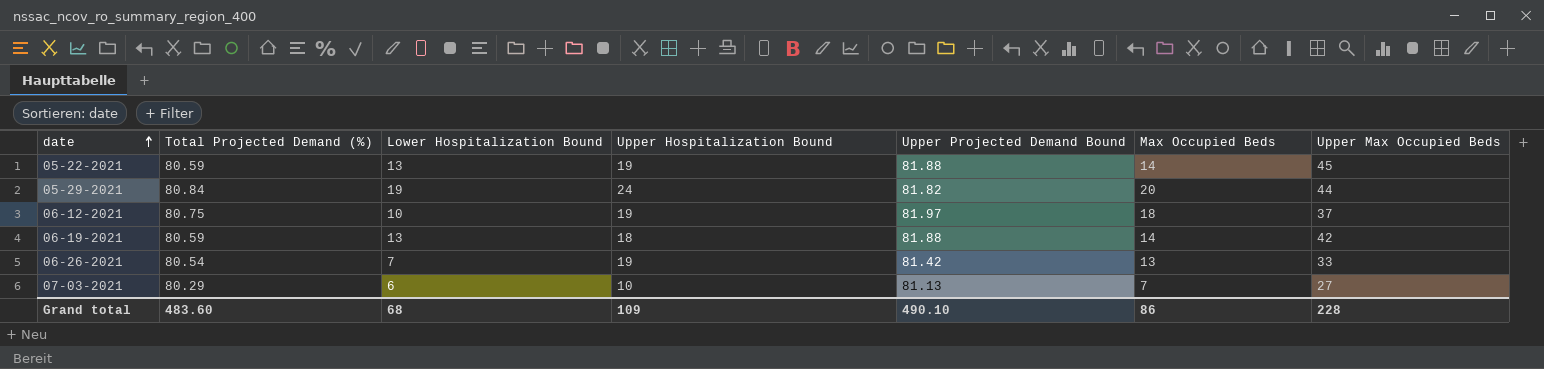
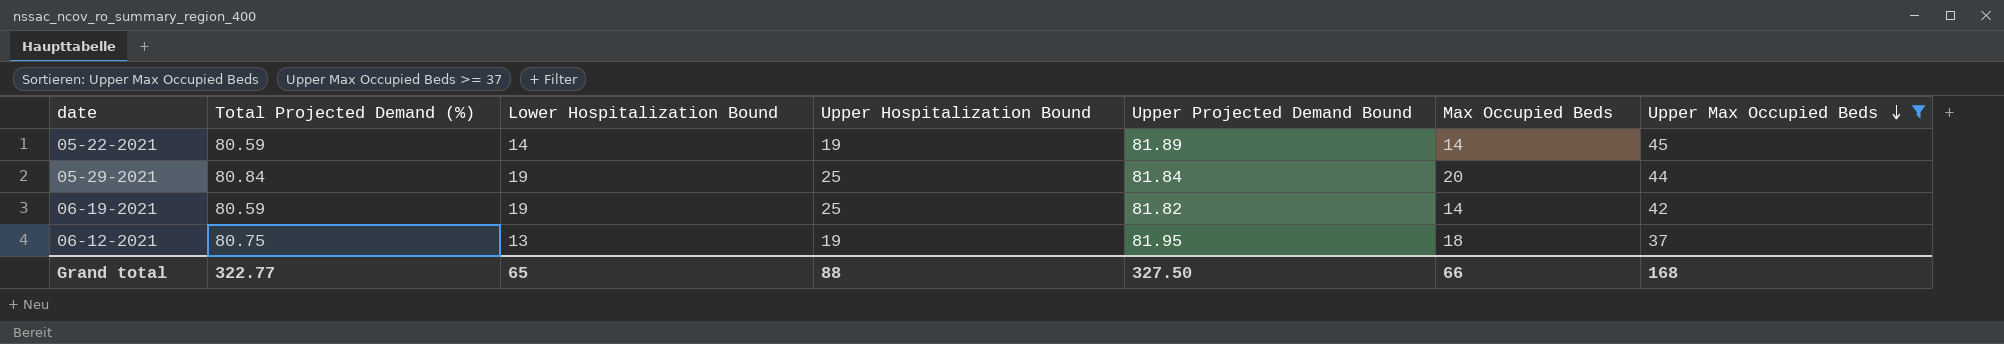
filter: none -> Upper Max Occupied Beds >= 37
row order: date ascending -> Upper Max Occupied Beds descending
05-22-2021 | Lower Hospitalization Bound: 13 -> 14
05-22-2021 | Upper Projected Demand Bound: 81.88 -> 81.89
05-29-2021 | Upper Hospitalization Bound: 24 -> 25
05-29-2021 | Upper Projected Demand Bound: 81.82 -> 81.84
06-19-2021 | Lower Hospitalization Bound: 13 -> 19
06-19-2021 | Upper Hospitalization Bound: 18 -> 25
06-19-2021 | Upper Projected Demand Bound: 81.88 -> 81.82
06-12-2021 | Lower Hospitalization Bound: 10 -> 13
06-12-2021 | Upper Projected Demand Bound: 81.97 -> 81.95
Grand total | Total Projected Demand (%): 483.60 -> 322.77
Grand total | Lower Hospitalization Bound: 68 -> 65
Grand total | Upper Hospitalization Bound: 109 -> 88
Grand total | Upper Projected Demand Bound: 490.10 -> 327.50
Grand total | Max Occupied Beds: 86 -> 66
Grand total | Upper Max Occupied Beds: 228 -> 168

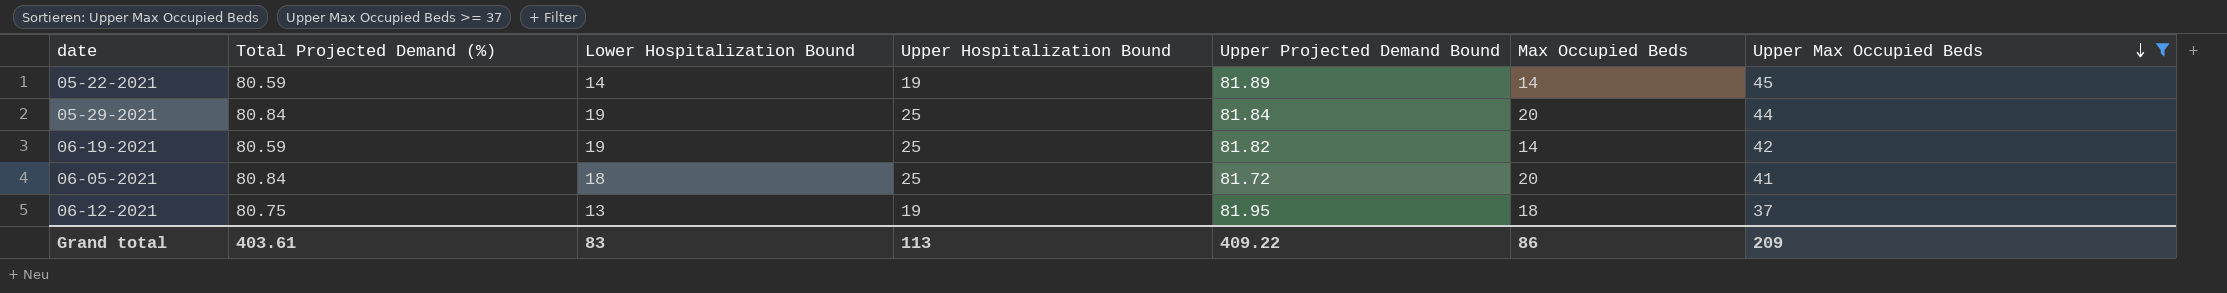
row 06-05-2021: none -> 80.84 | 18 | 25 | 81.72 | 20 | 41
Grand total | Total Projected Demand (%): 322.77 -> 403.61
Grand total | Lower Hospitalization Bound: 65 -> 83
Grand total | Upper Hospitalization Bound: 88 -> 113
Grand total | Upper Projected Demand Bound: 327.50 -> 409.22
Grand total | Max Occupied Beds: 66 -> 86
Grand total | Upper Max Occupied Beds: 168 -> 209

